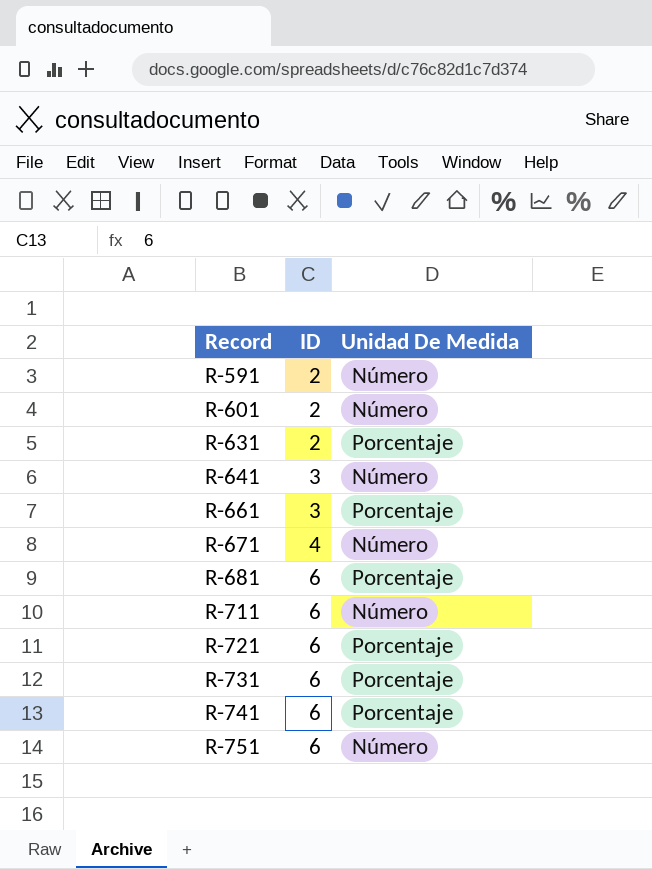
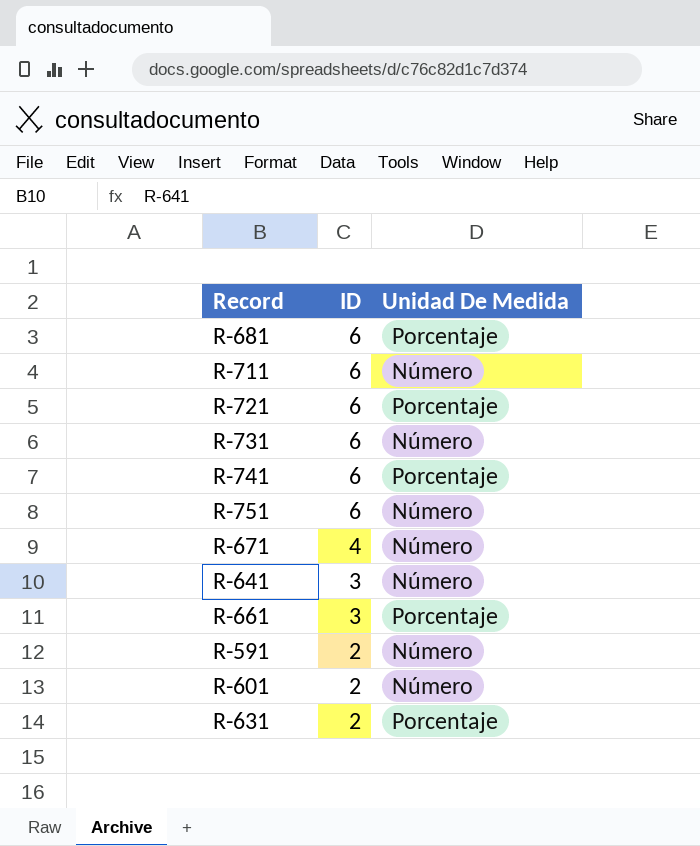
row order: Record ascending -> ID descending
R-731 | Unidad De Medida: Porcentaje -> Número

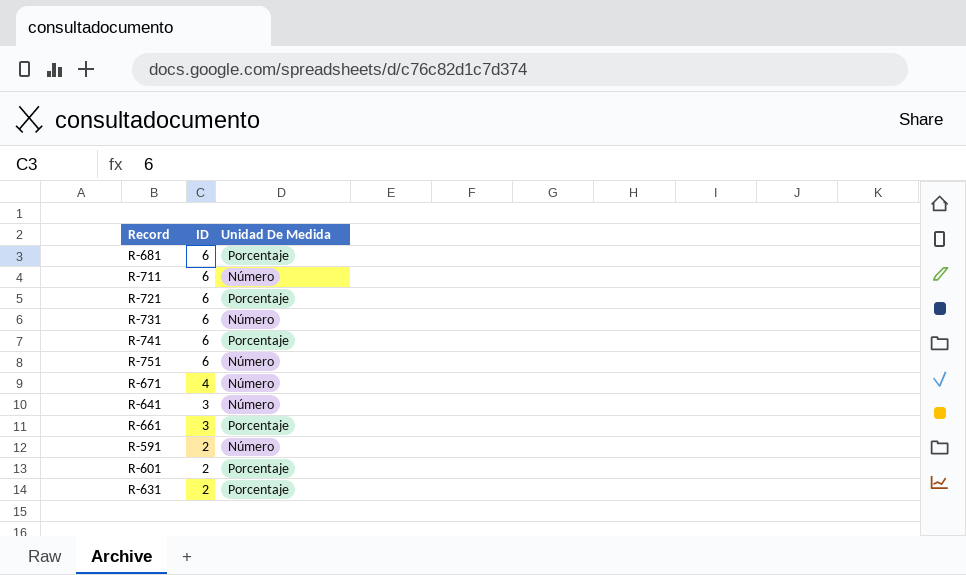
R-601 | Unidad De Medida: Número -> Porcentaje

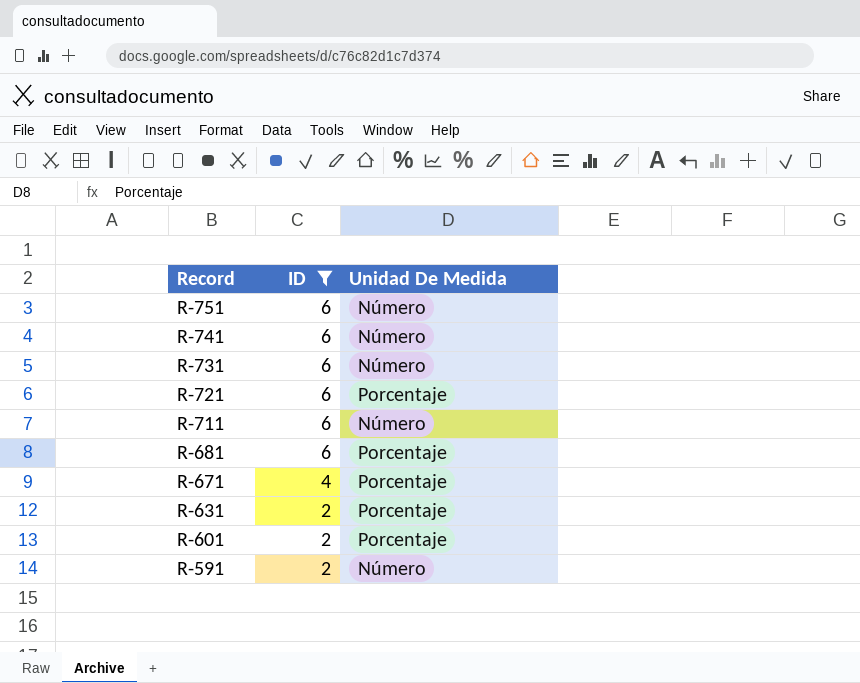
filter: none -> ID != 3
row order: ID descending -> Record descending
R-741 | Unidad De Medida: Porcentaje -> Número
R-671 | Unidad De Medida: Número -> Porcentaje

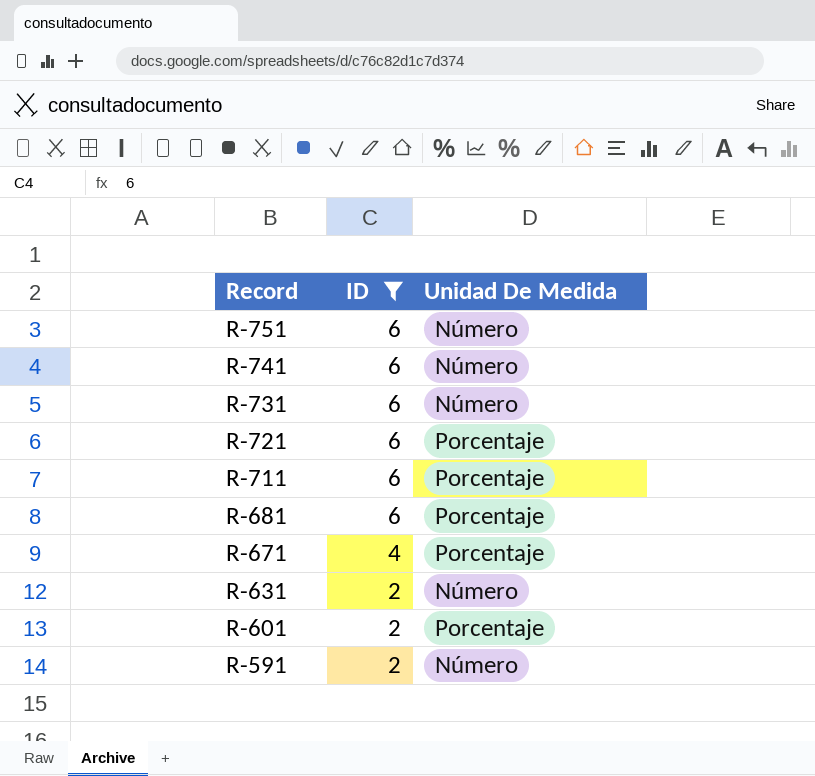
R-711 | Unidad De Medida: Número -> Porcentaje
R-631 | Unidad De Medida: Porcentaje -> Número

